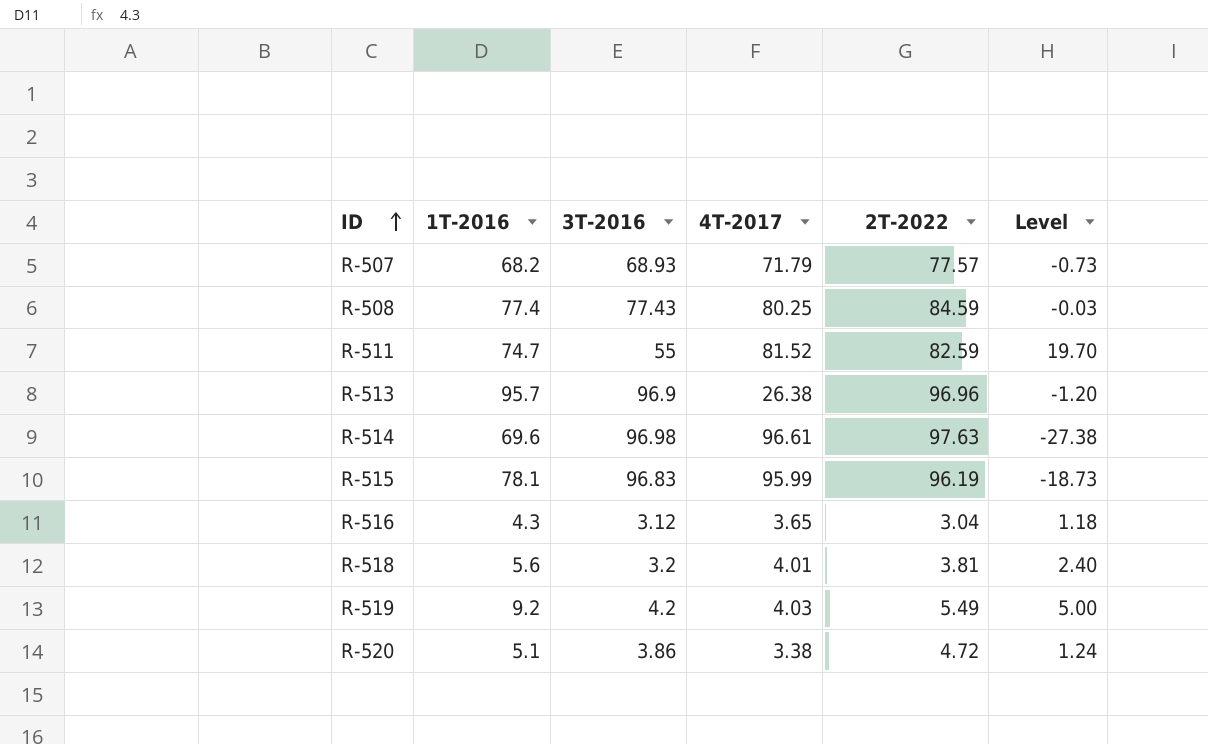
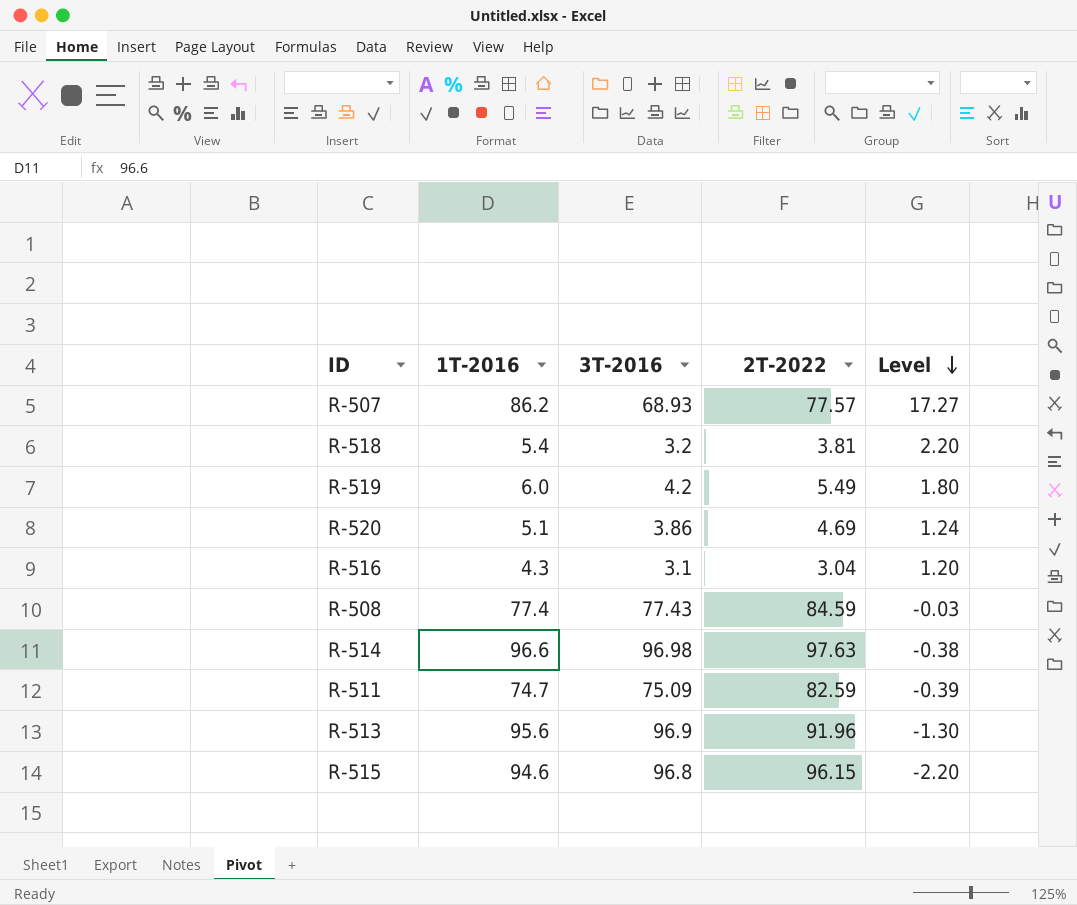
row order: ID ascending -> Level descending
column 4T-2017 | position: 4 -> none
R-507 | 1T-2016: 68.2 -> 86.2
R-507 | Level: -0.73 -> 17.27
R-518 | 1T-2016: 5.6 -> 5.4
R-518 | Level: 2.40 -> 2.20
R-519 | 1T-2016: 9.2 -> 6.0
R-519 | Level: 5.00 -> 1.80
R-520 | 2T-2022: 4.72 -> 4.69
R-516 | 3T-2016: 3.12 -> 3.1
R-516 | Level: 1.18 -> 1.20
R-514 | 1T-2016: 69.6 -> 96.6
R-514 | Level: -27.38 -> -0.38
R-511 | 3T-2016: 55 -> 75.09
R-511 | Level: 19.70 -> -0.39
R-513 | 1T-2016: 95.7 -> 95.6
R-513 | 2T-2022: 96.96 -> 91.96
R-513 | Level: -1.20 -> -1.30
R-515 | 1T-2016: 78.1 -> 94.6
R-515 | 3T-2016: 96.83 -> 96.8
R-515 | 2T-2022: 96.19 -> 96.15
R-515 | Level: -18.73 -> -2.20

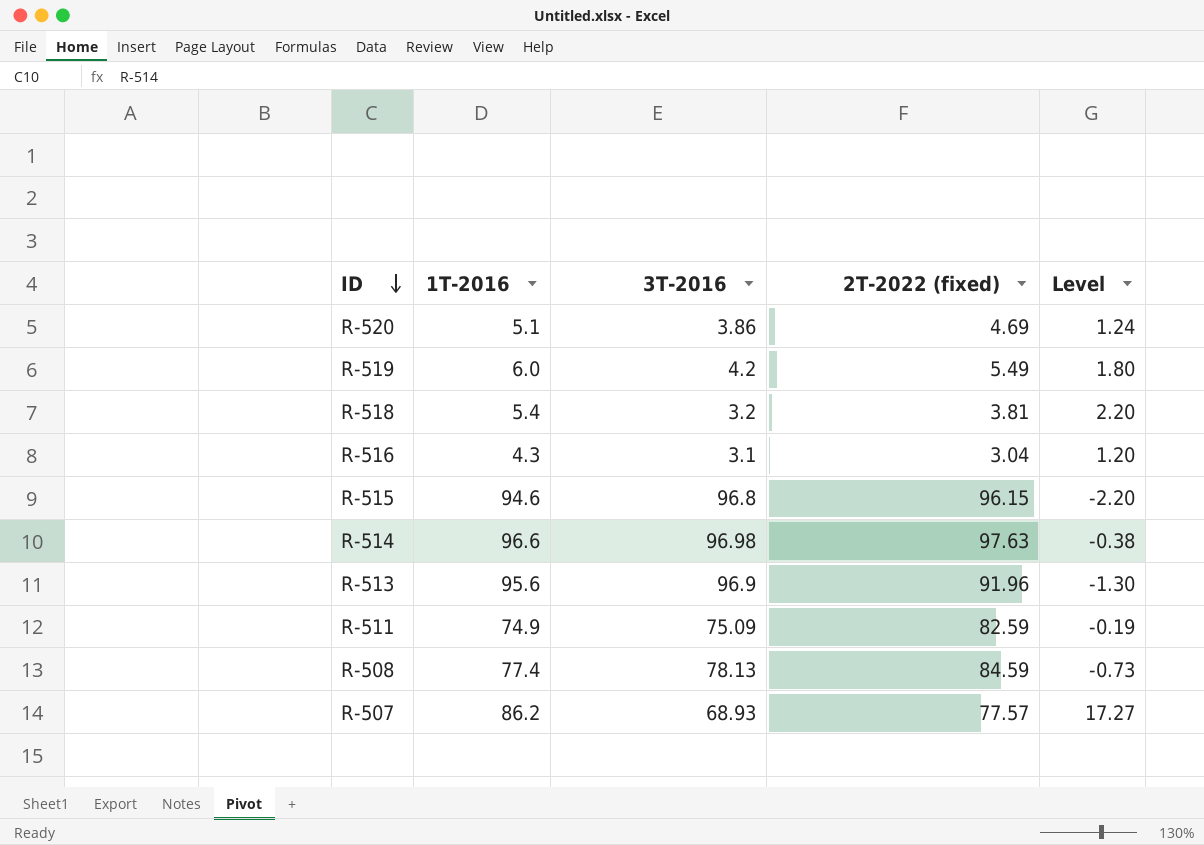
row order: Level descending -> ID descending
column name: 2T-2022 -> 2T-2022 (fixed)
R-511 | 1T-2016: 74.7 -> 74.9
R-511 | Level: -0.39 -> -0.19
R-508 | 3T-2016: 77.43 -> 78.13
R-508 | Level: -0.03 -> -0.73

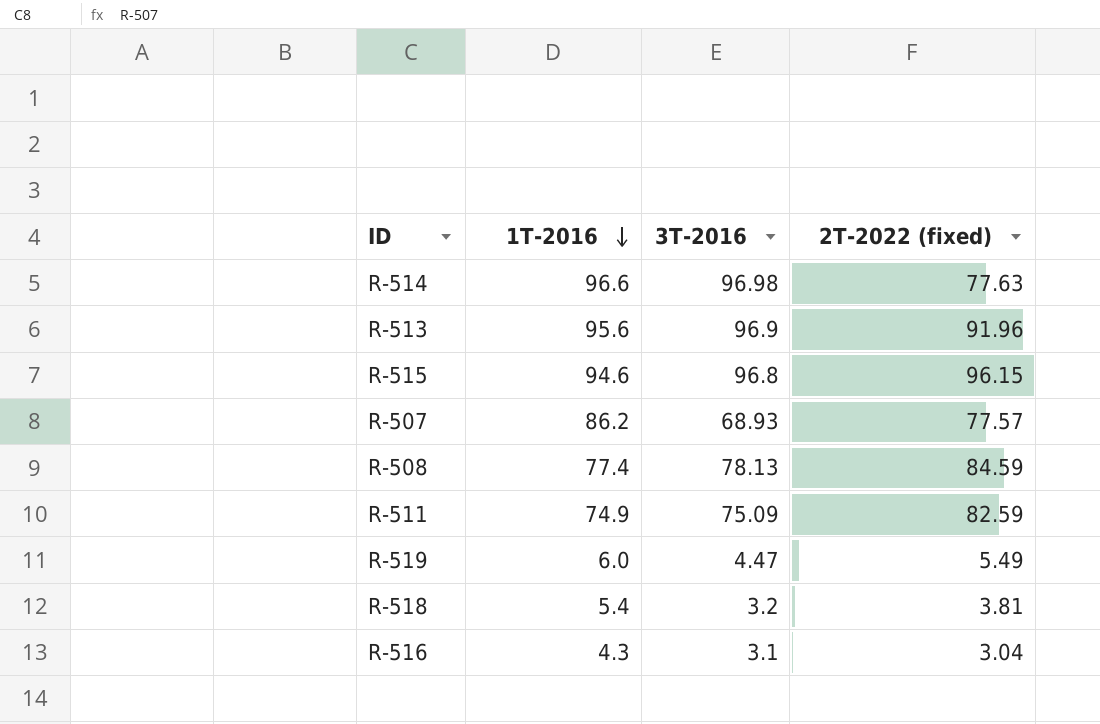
row order: ID descending -> 1T-2016 descending
column Level | formula: [1T-2016] - [3T-2016] -> none
row R-520: 5.1 | 3.86 | 4.69 | 1.24 -> none
R-514 | 2T-2022 (fixed): 97.63 -> 77.63
R-519 | 3T-2016: 4.2 -> 4.47

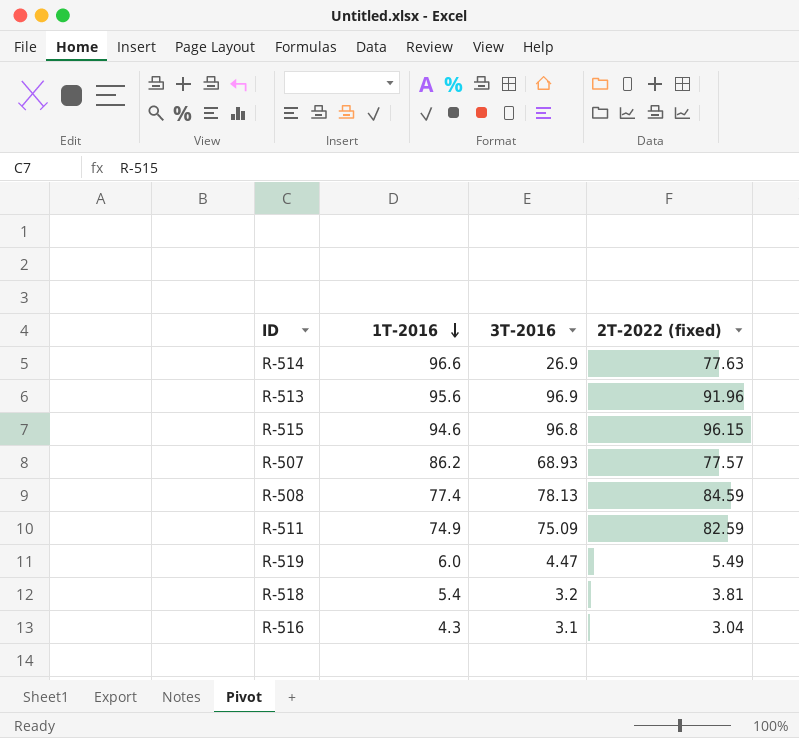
R-514 | 3T-2016: 96.98 -> 26.9

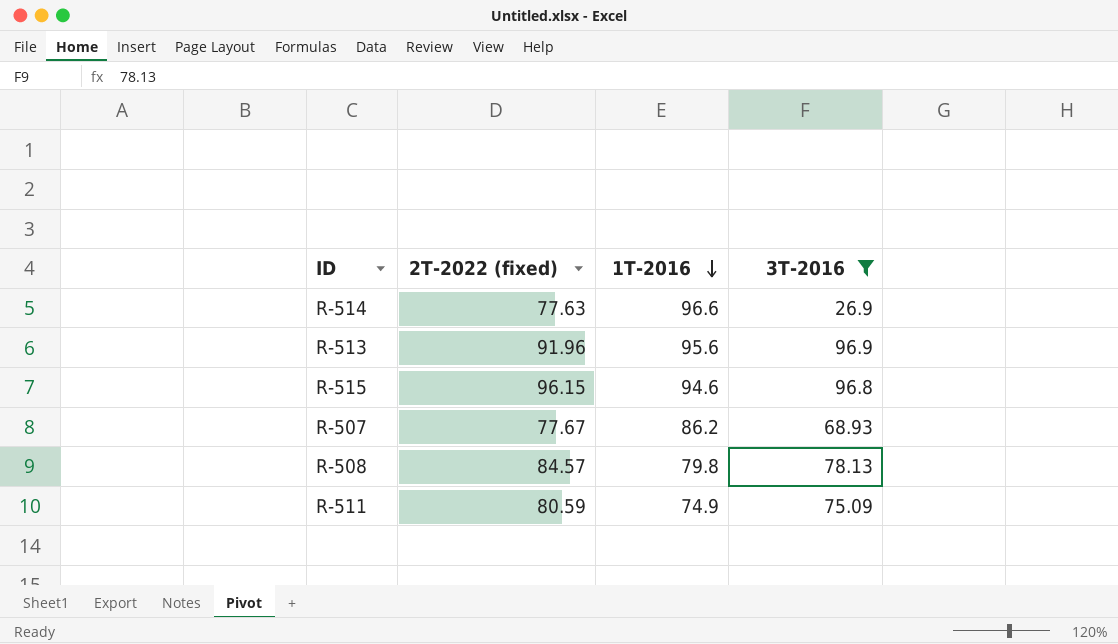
filter: none -> 3T-2016 >= 26.9
column 2T-2022 (fixed) | position: 4 -> 2
R-507 | 2T-2022 (fixed): 77.57 -> 77.67
R-508 | 2T-2022 (fixed): 84.59 -> 84.57
R-508 | 1T-2016: 77.4 -> 79.8
R-511 | 2T-2022 (fixed): 82.59 -> 80.59

